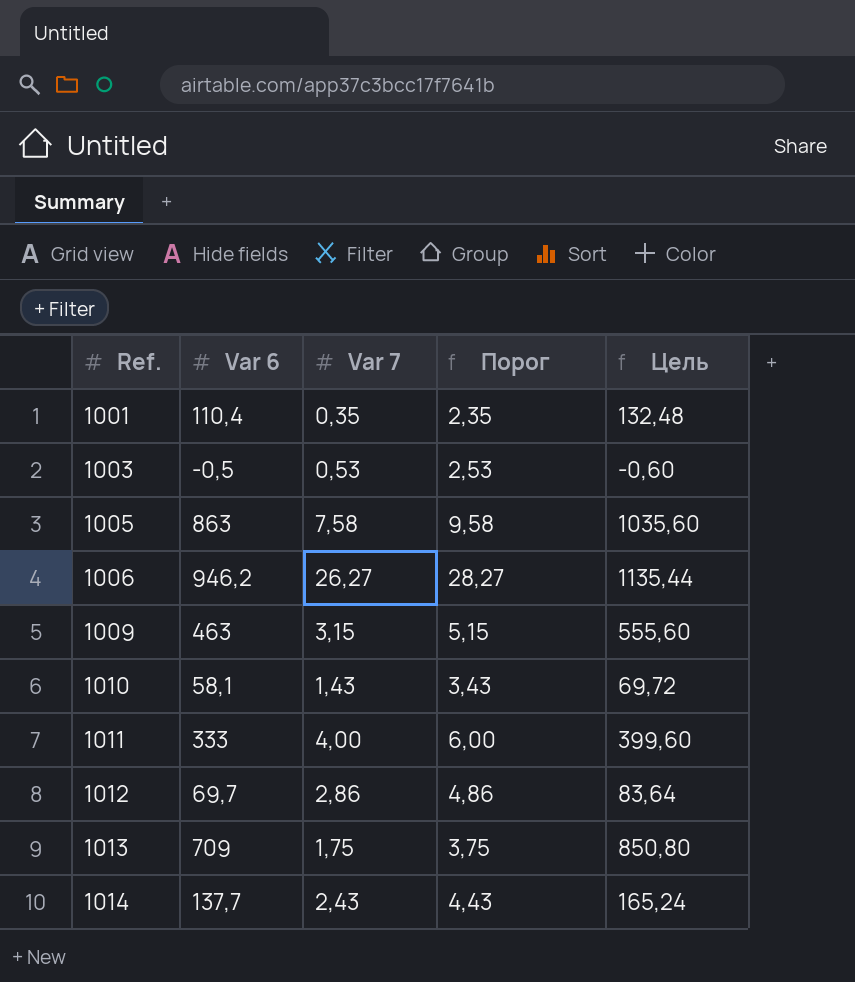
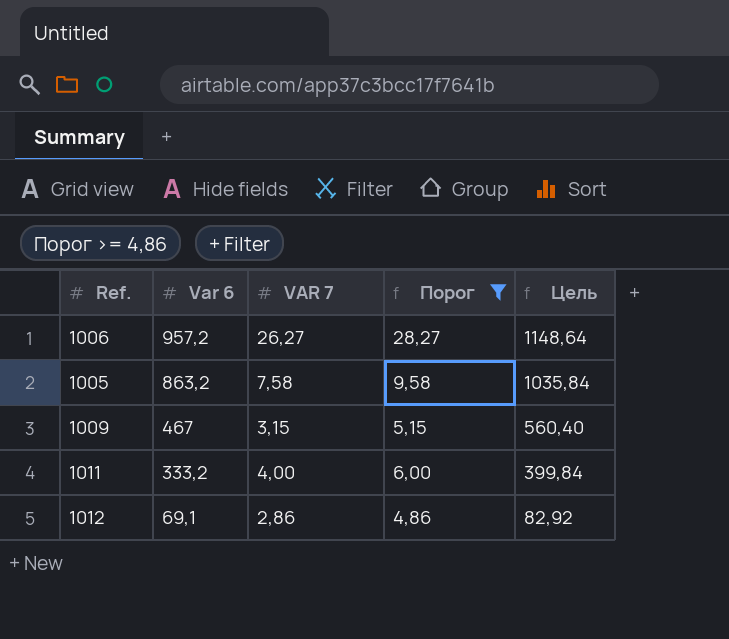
filter: none -> Порог >= 4,86
row order: Ref. ascending -> Var 6 descending
column name: Var 7 -> VAR 7
1006 | Var 6: 946,2 -> 957,2
1006 | Цель: 1135,44 -> 1148,64
1005 | Var 6: 863 -> 863,2
1005 | Цель: 1035,60 -> 1035,84
1009 | Var 6: 463 -> 467
1009 | Цель: 555,60 -> 560,40
1011 | Var 6: 333 -> 333,2
1011 | Цель: 399,60 -> 399,84
1012 | Var 6: 69,7 -> 69,1
1012 | Цель: 83,64 -> 82,92

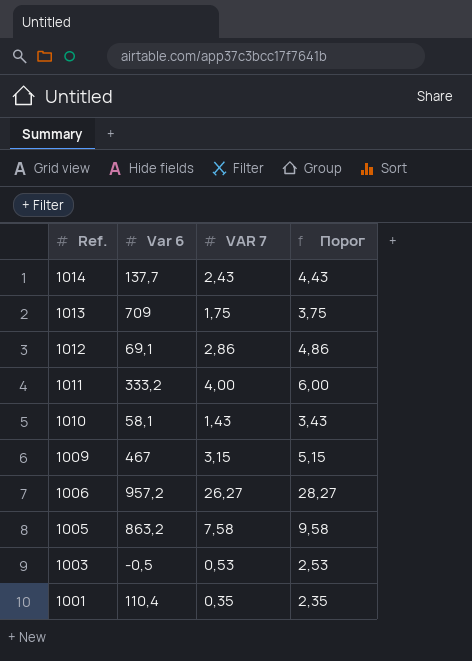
filter: Порог >= 4,86 -> none
row order: Var 6 descending -> Ref. descending
column Цель | formula: [Var 6] * 1,2 -> none

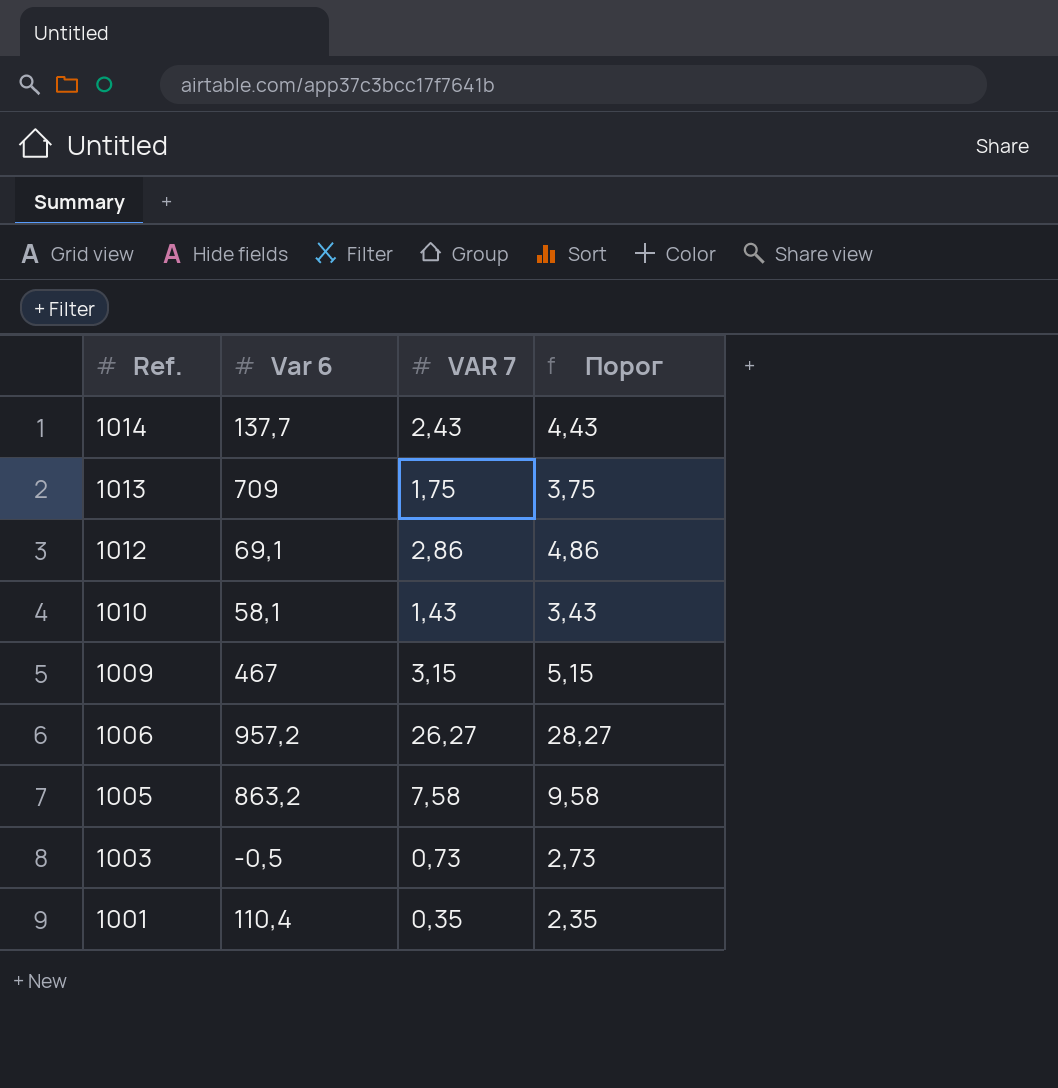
row 1011: 333,2 | 4,00 | 6,00 -> none
1003 | VAR 7: 0,53 -> 0,73
1003 | Порог: 2,53 -> 2,73

